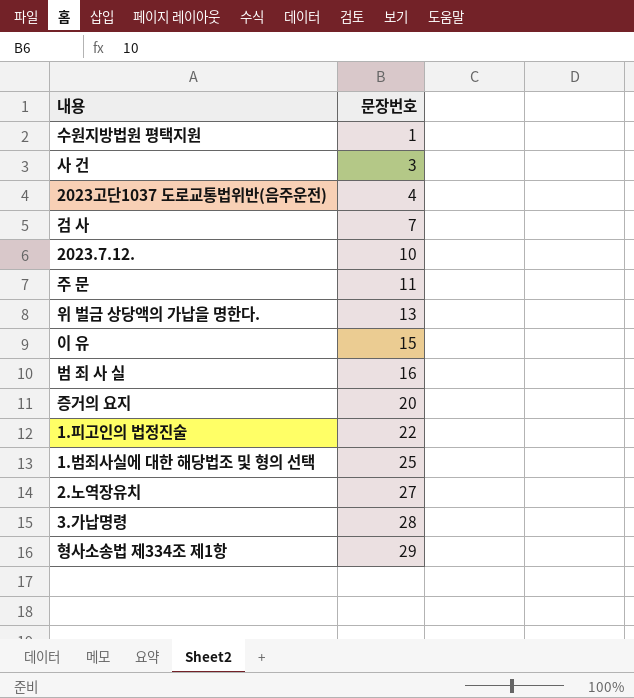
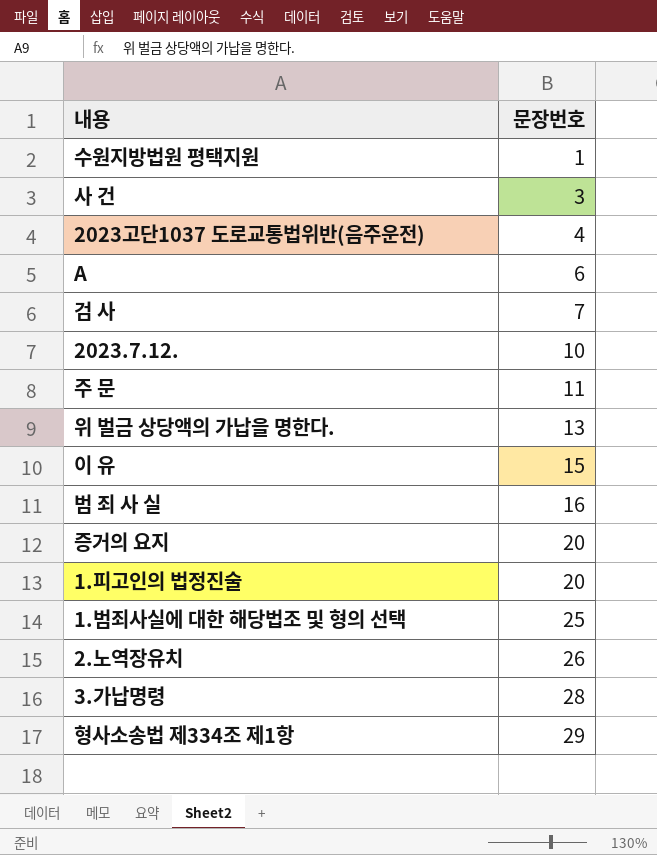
row A: none -> 6
1.피고인의 법정진술 | 문장번호: 22 -> 20
2.노역장유치 | 문장번호: 27 -> 26

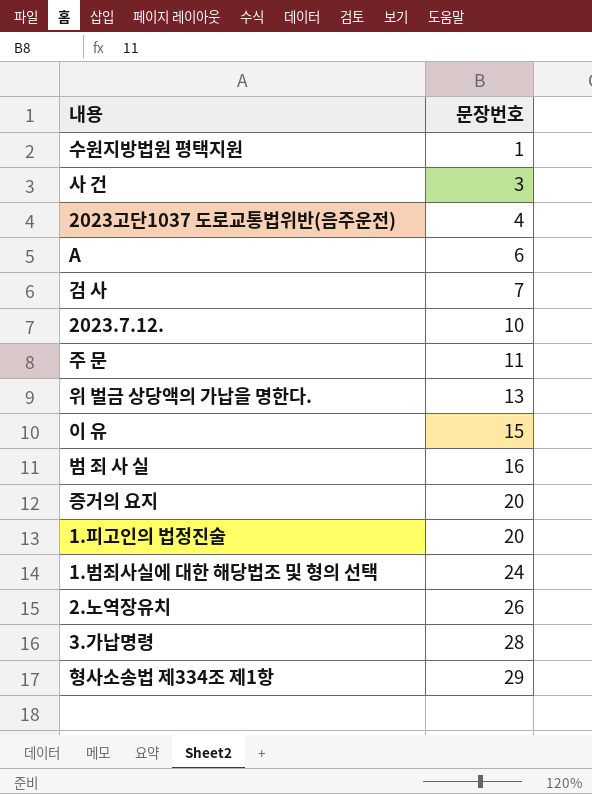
1.범죄사실에 대한 해당법조 및 형의 선택 | 문장번호: 25 -> 24

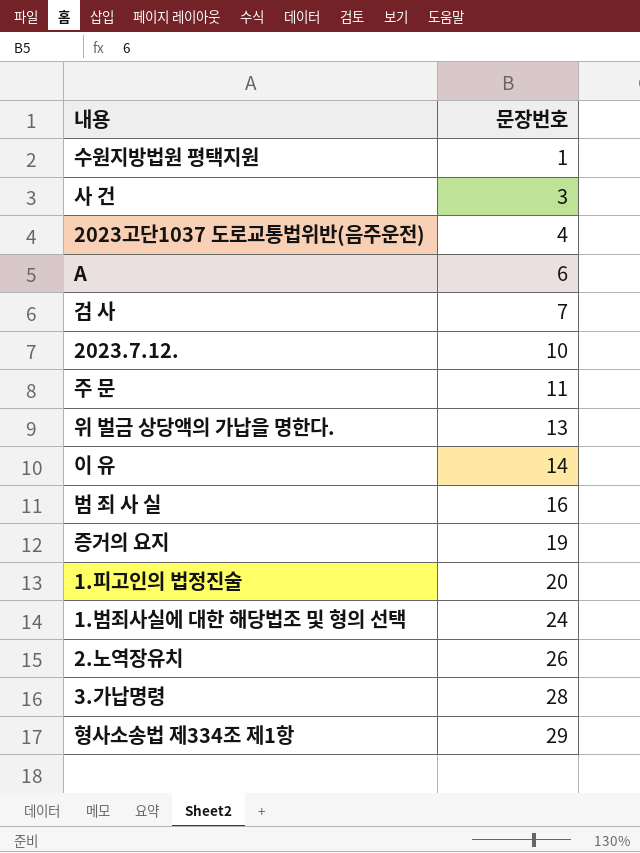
이 유 | 문장번호: 15 -> 14
증거의 요지 | 문장번호: 20 -> 19

